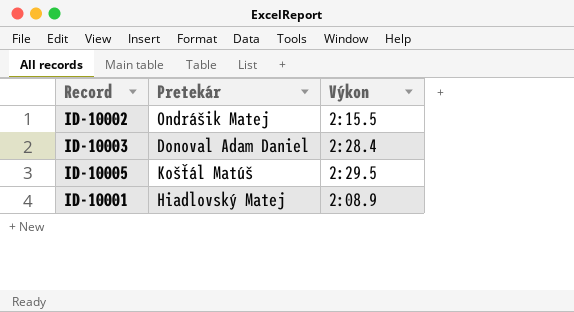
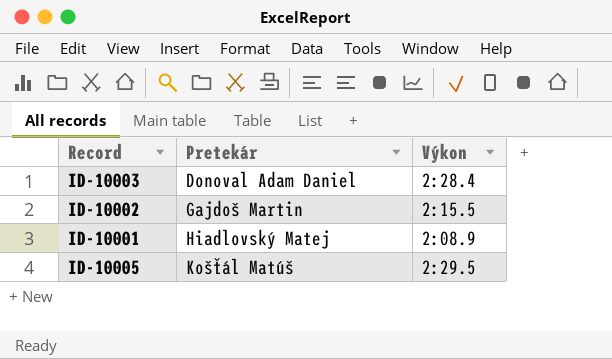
row order: none -> Pretekár ascending
ID-10002 | Pretekár: Ondrášik Matej -> Gajdoš Martin

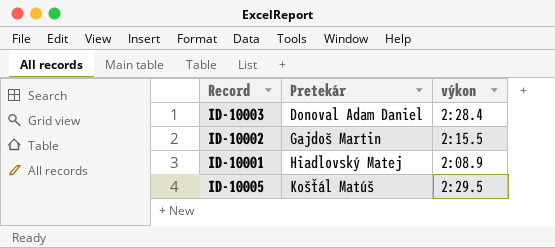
column name: Výkon -> výkon

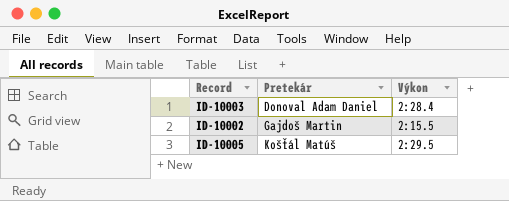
column name: výkon -> Výkon
row ID-10001: Hiadlovský Matej | 2:08.9 -> none

